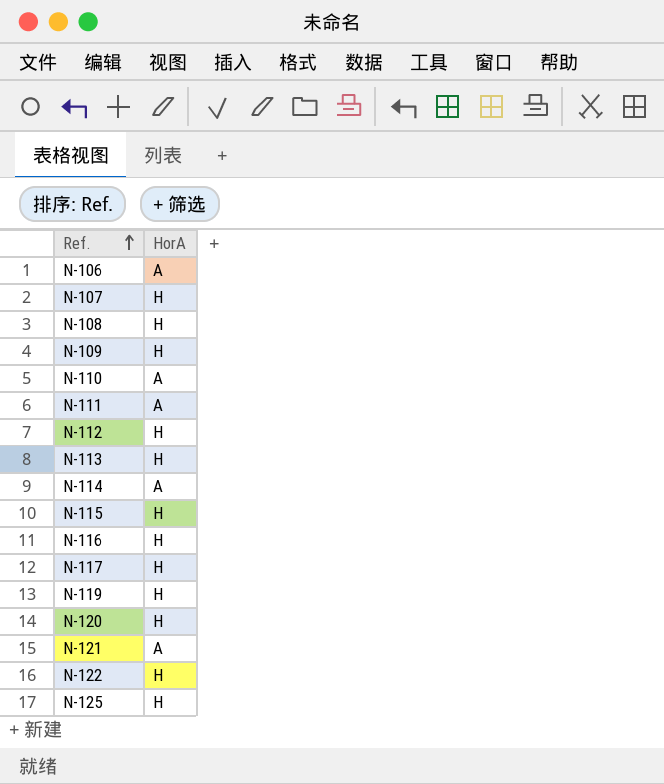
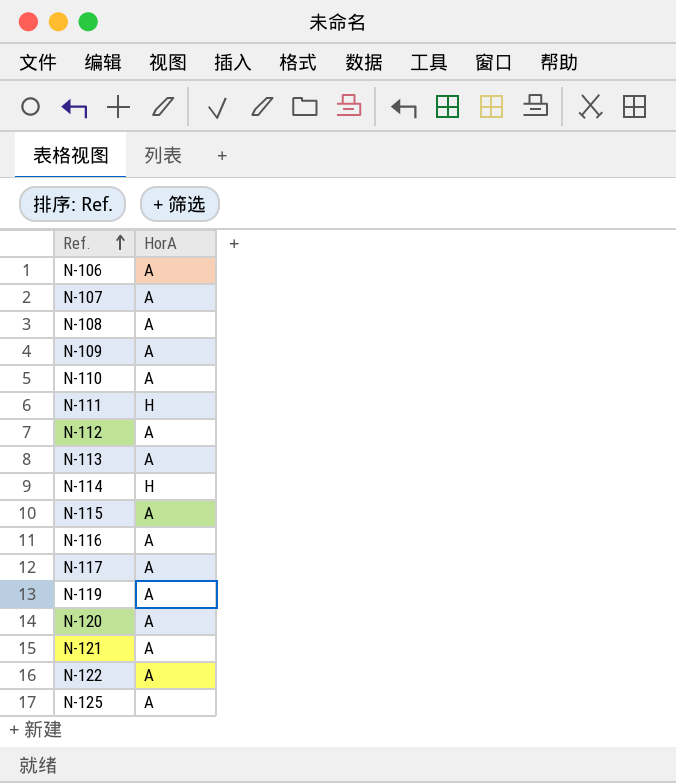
N-107 | HorA: H -> A
N-108 | HorA: H -> A
N-109 | HorA: H -> A
N-111 | HorA: A -> H
N-112 | HorA: H -> A
N-113 | HorA: H -> A
N-114 | HorA: A -> H
N-115 | HorA: H -> A
N-116 | HorA: H -> A
N-117 | HorA: H -> A
N-119 | HorA: H -> A
N-120 | HorA: H -> A
N-122 | HorA: H -> A
N-125 | HorA: H -> A

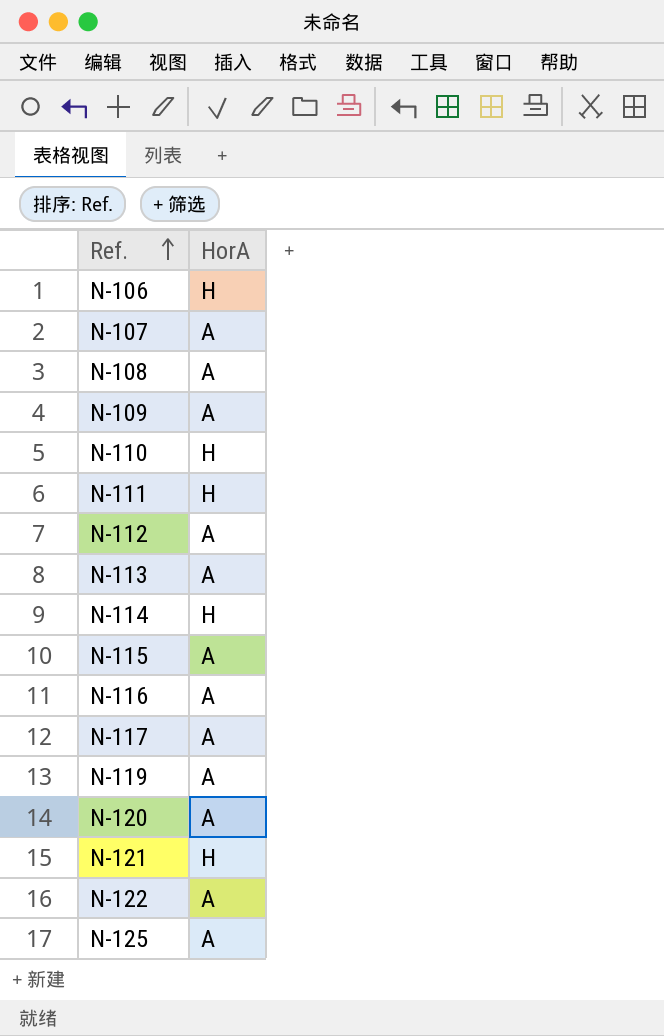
N-106 | HorA: A -> H
N-110 | HorA: A -> H
N-121 | HorA: A -> H

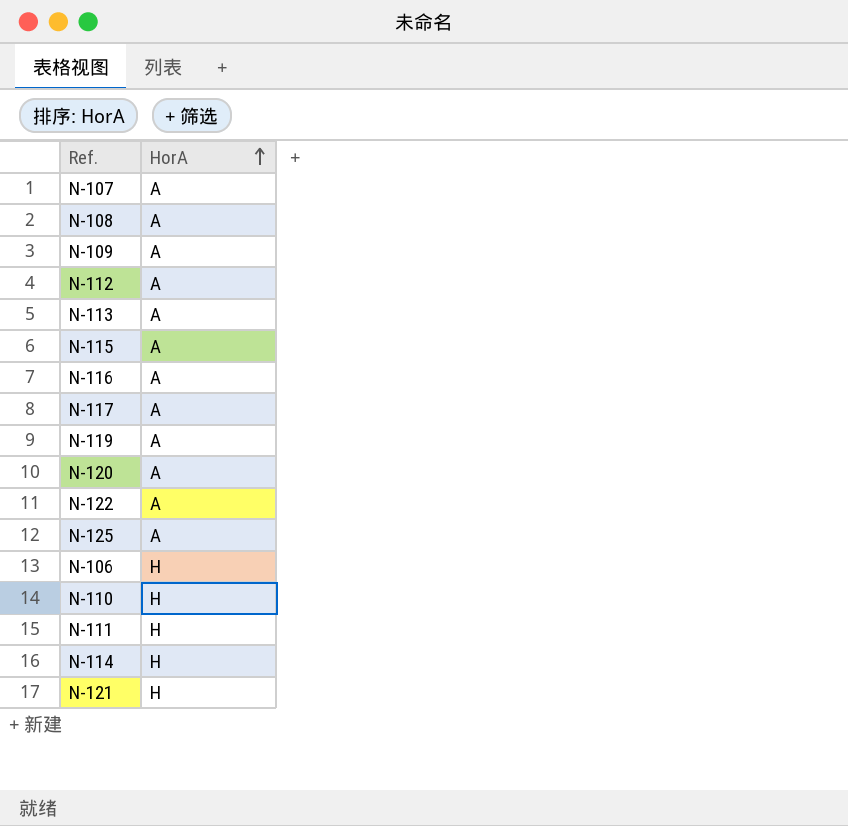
row order: Ref. ascending -> HorA ascending

